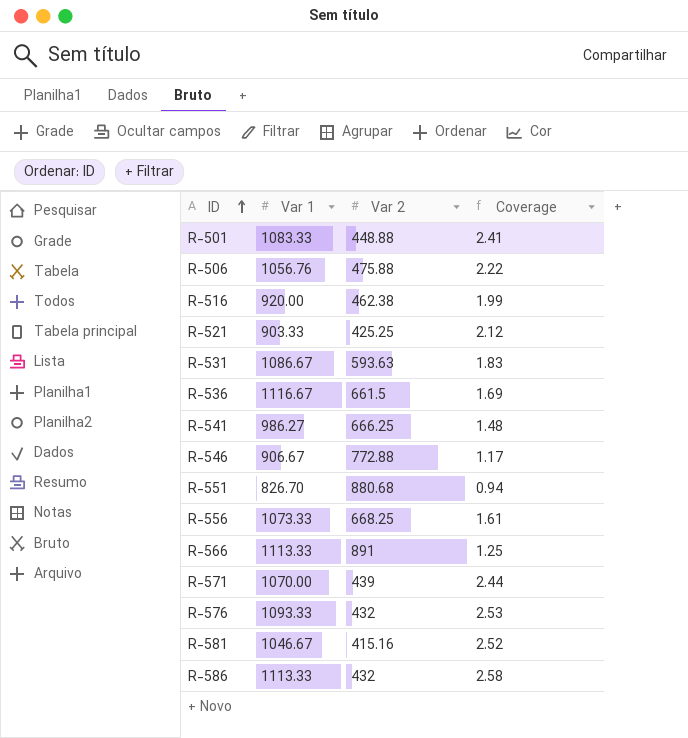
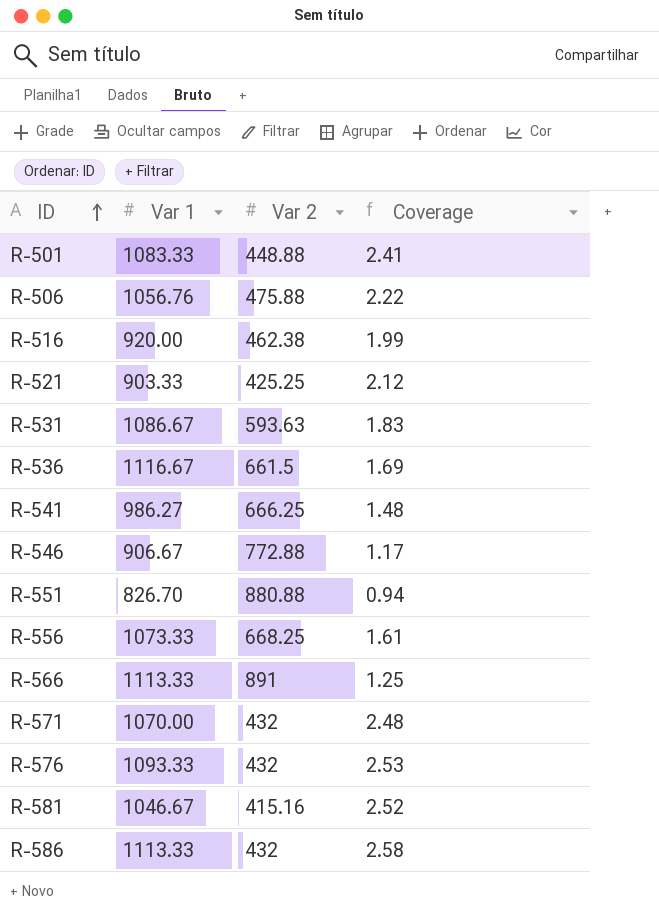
R-551 | Var 2: 880.68 -> 880.88
R-571 | Var 2: 439 -> 432
R-571 | Coverage: 2.44 -> 2.48

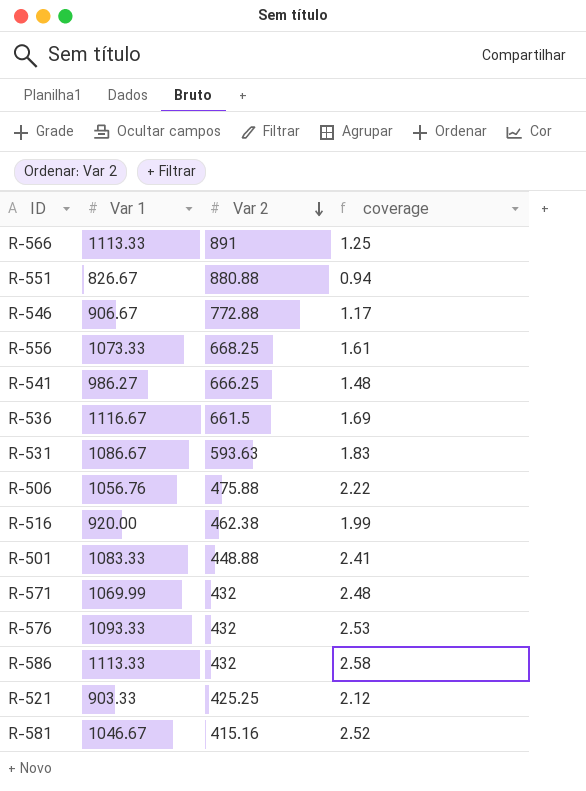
row order: ID ascending -> Var 2 descending
column name: Coverage -> coverage
R-551 | Var 1: 826.70 -> 826.67
R-571 | Var 1: 1070.00 -> 1069.99

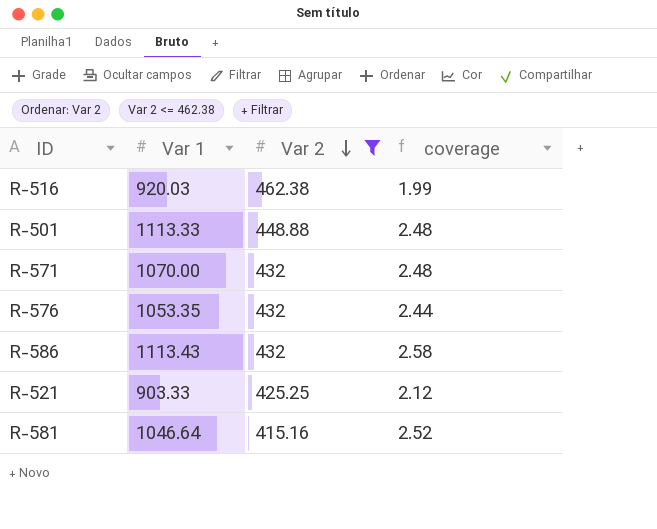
filter: none -> Var 2 <= 462.38
R-516 | Var 1: 920.00 -> 920.03
R-501 | Var 1: 1083.33 -> 1113.33
R-501 | coverage: 2.41 -> 2.48
R-571 | Var 1: 1069.99 -> 1070.00
R-576 | Var 1: 1093.33 -> 1053.35
R-576 | coverage: 2.53 -> 2.44
R-586 | Var 1: 1113.33 -> 1113.43
R-581 | Var 1: 1046.67 -> 1046.64

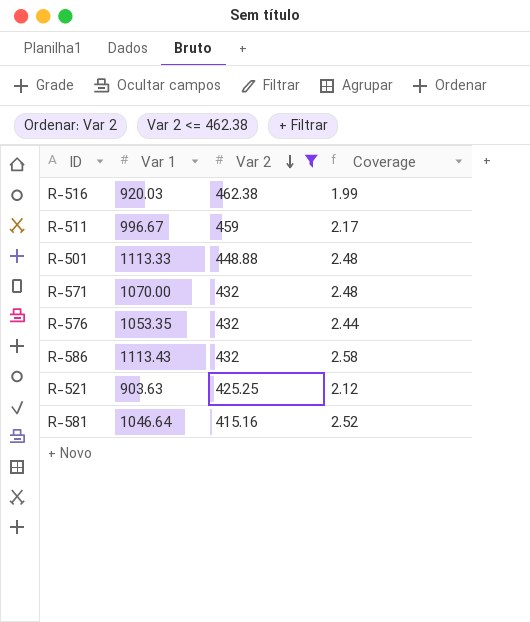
column name: coverage -> Coverage
row R-511: none -> 996.67 | 459 | 2.17
R-521 | Var 1: 903.33 -> 903.63

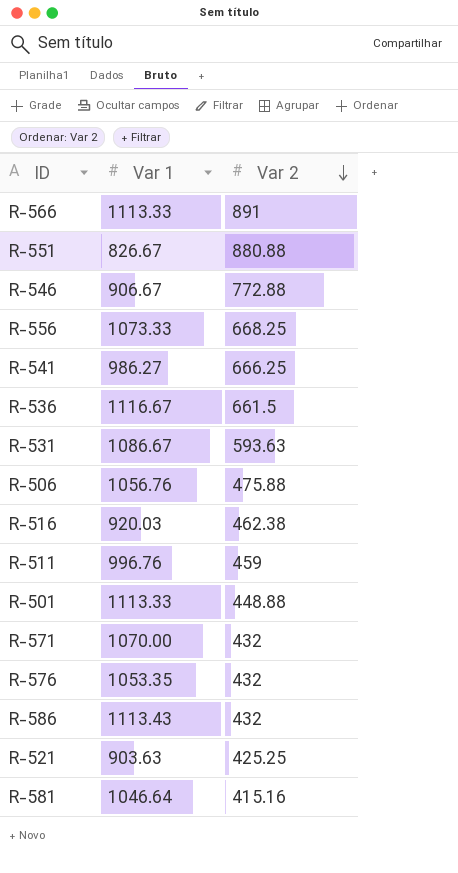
filter: Var 2 <= 462.38 -> none
column Coverage | formula: [Var 1] / [Var 2] -> none
R-511 | Var 1: 996.67 -> 996.76

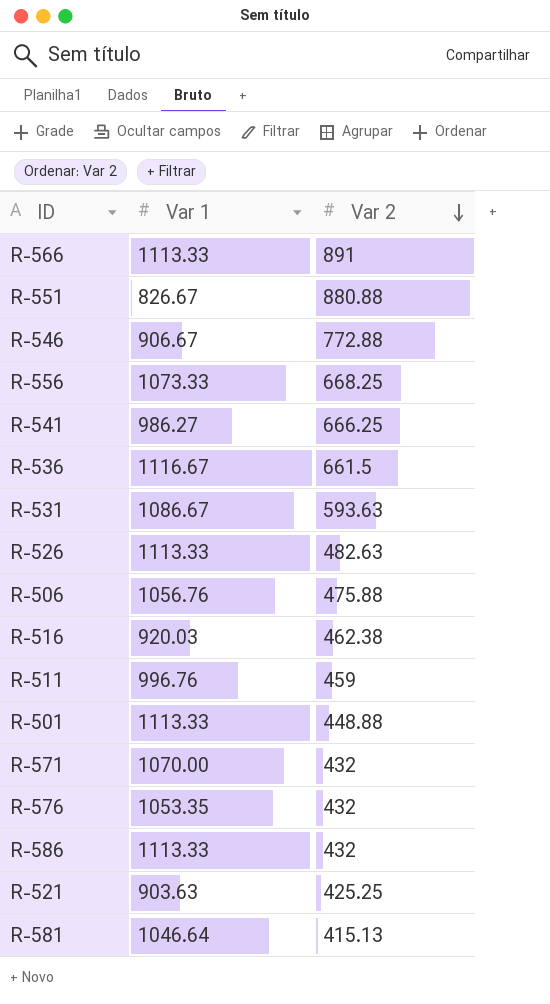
row R-526: none -> 1113.33 | 482.63
R-586 | Var 1: 1113.43 -> 1113.33
R-581 | Var 2: 415.16 -> 415.13

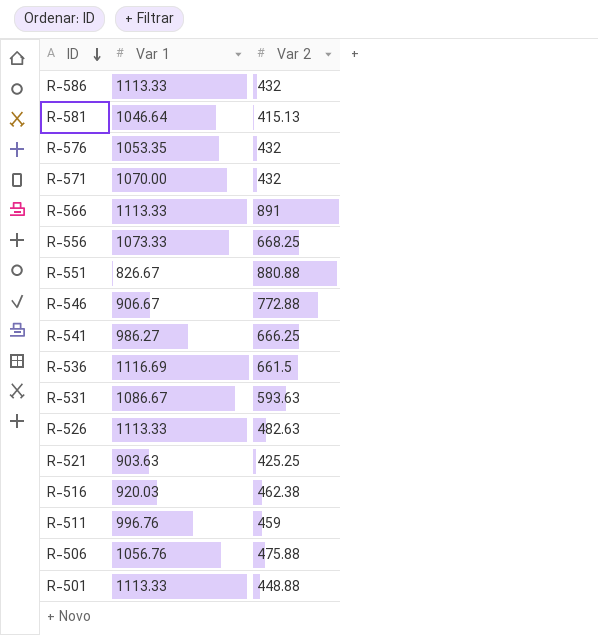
row order: Var 2 descending -> ID descending
R-536 | Var 1: 1116.67 -> 1116.69

